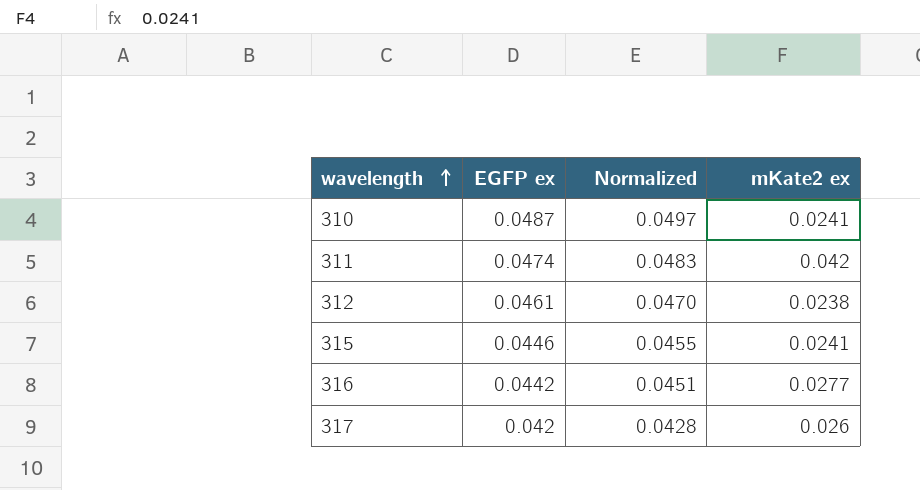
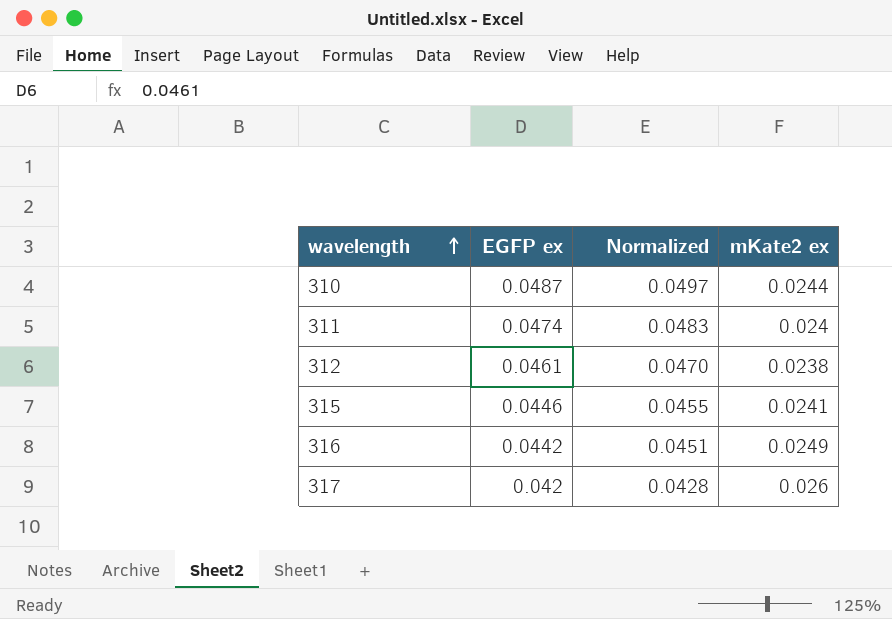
310 | mKate2 ex: 0.0241 -> 0.0244
311 | mKate2 ex: 0.042 -> 0.024
316 | mKate2 ex: 0.0277 -> 0.0249

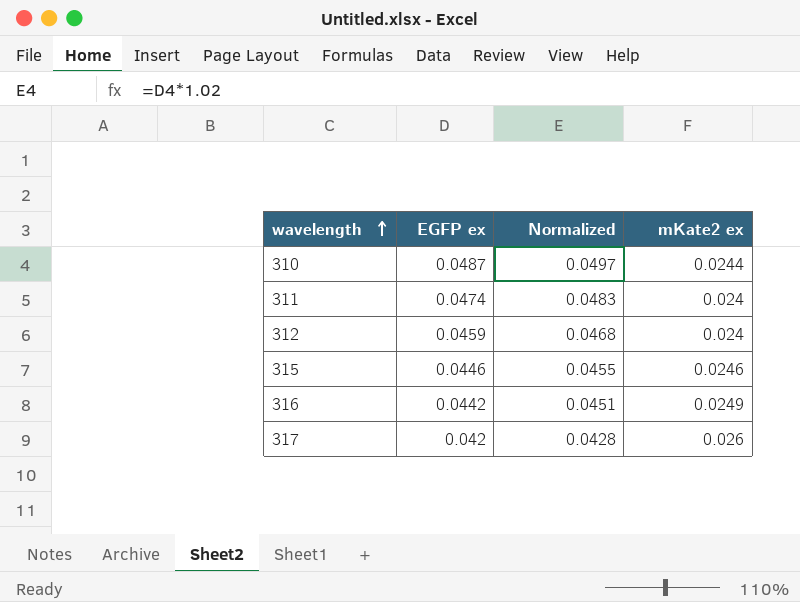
312 | EGFP ex: 0.0461 -> 0.0459
312 | Normalized: 0.0470 -> 0.0468
312 | mKate2 ex: 0.0238 -> 0.024
315 | mKate2 ex: 0.0241 -> 0.0246

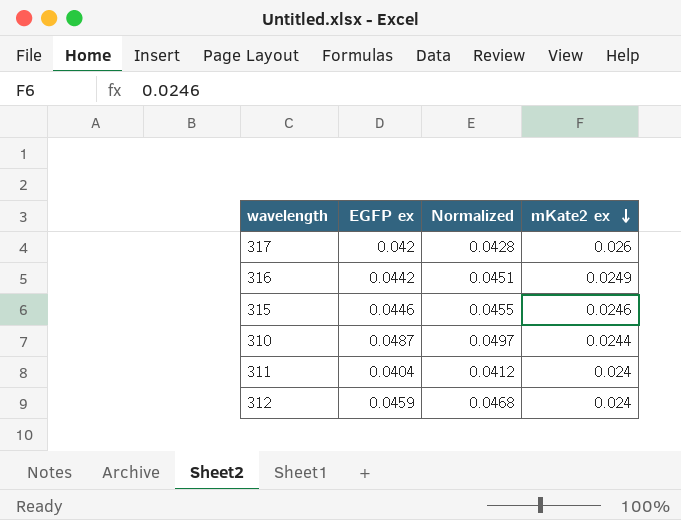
row order: wavelength ascending -> mKate2 ex descending
311 | EGFP ex: 0.0474 -> 0.0404
311 | Normalized: 0.0483 -> 0.0412

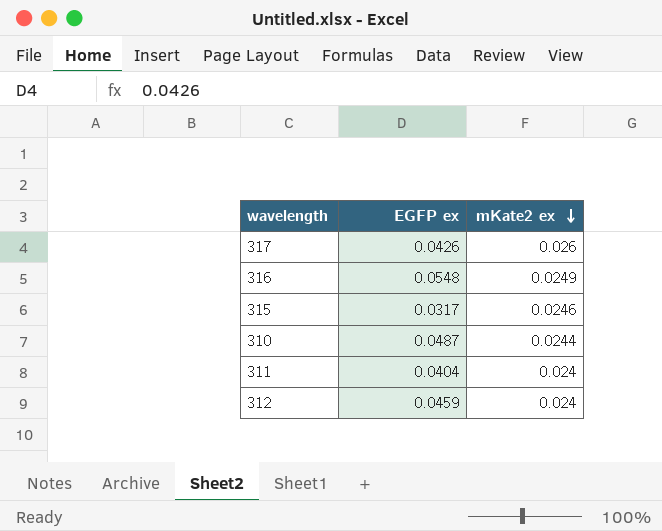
column Normalized | formula: [EGFP ex] * 1.02 -> none
317 | EGFP ex: 0.042 -> 0.0426
316 | EGFP ex: 0.0442 -> 0.0548
315 | EGFP ex: 0.0446 -> 0.0317

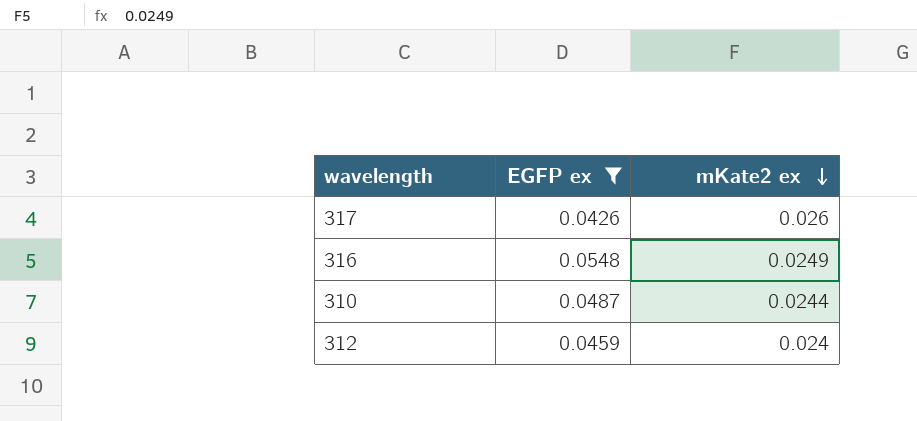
filter: none -> EGFP ex >= 0.0426

